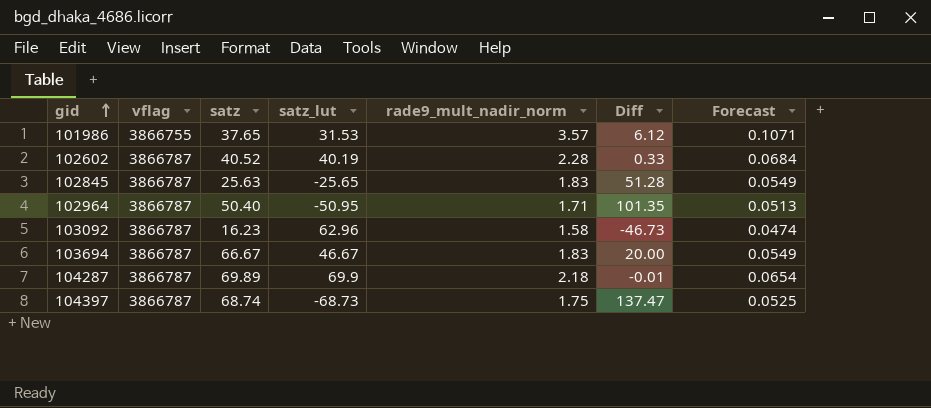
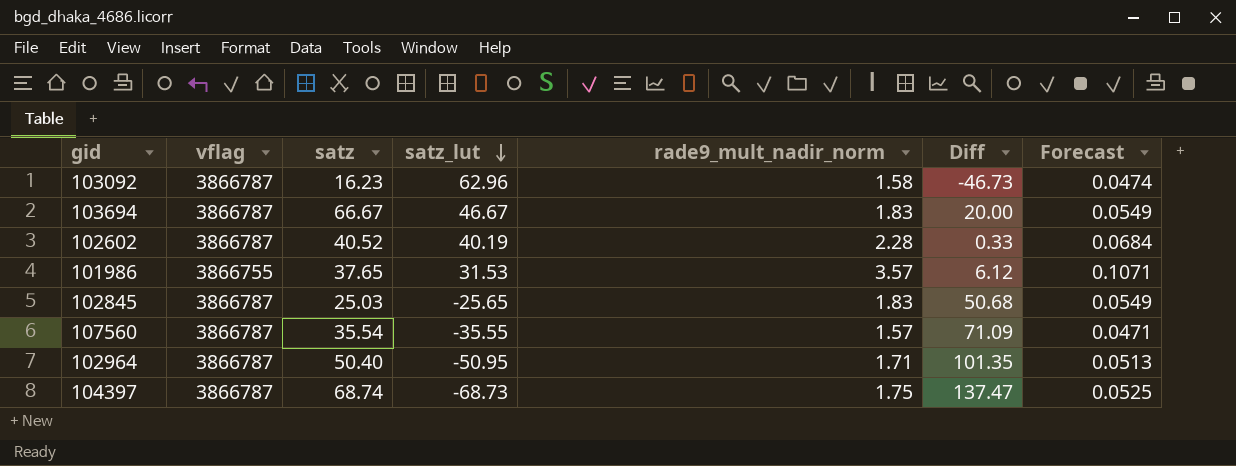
row order: gid ascending -> satz_lut descending
row 104287: 3866787 | 69.89 | 69.9 | 2.18 | -0.01 | 0.0654 -> none
102845 | satz: 25.63 -> 25.03
102845 | Diff: 51.28 -> 50.68
row 107560: none -> 3866787 | 35.54 | -35.55 | 1.57 | 71.09 | 0.0471

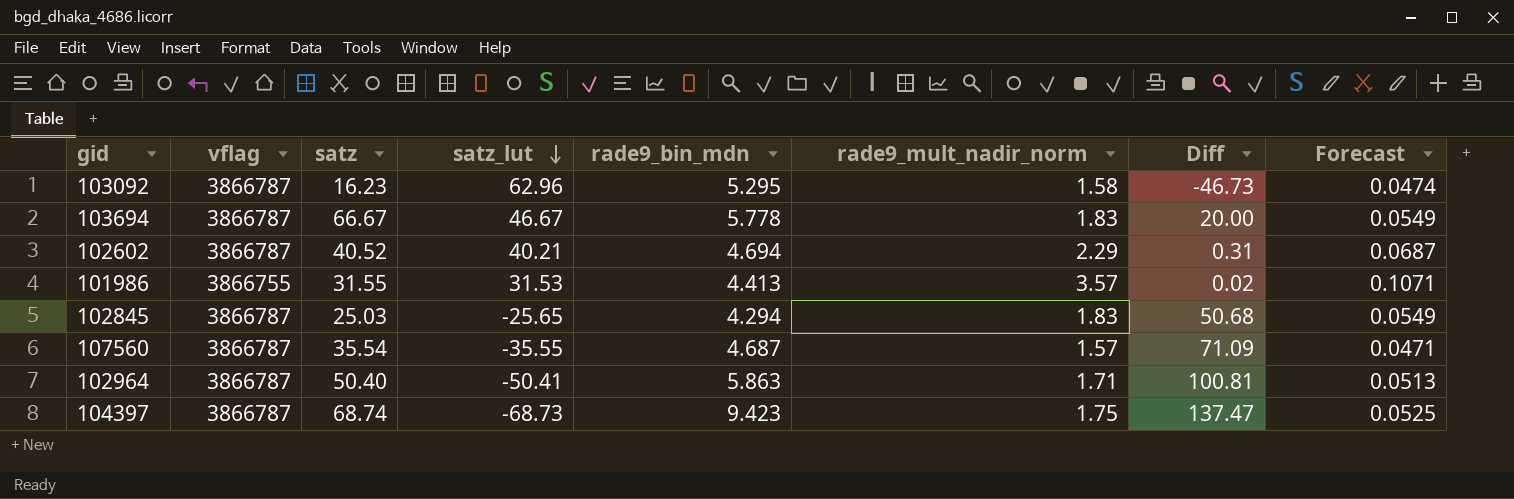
column rade9_bin_mdn | position: none -> 5
102602 | satz_lut: 40.19 -> 40.21
102602 | rade9_mult_nadir_norm: 2.28 -> 2.29
102602 | Diff: 0.33 -> 0.31
102602 | Forecast: 0.0684 -> 0.0687
101986 | satz: 37.65 -> 31.55
101986 | Diff: 6.12 -> 0.02
102964 | satz_lut: -50.95 -> -50.41
102964 | Diff: 101.35 -> 100.81

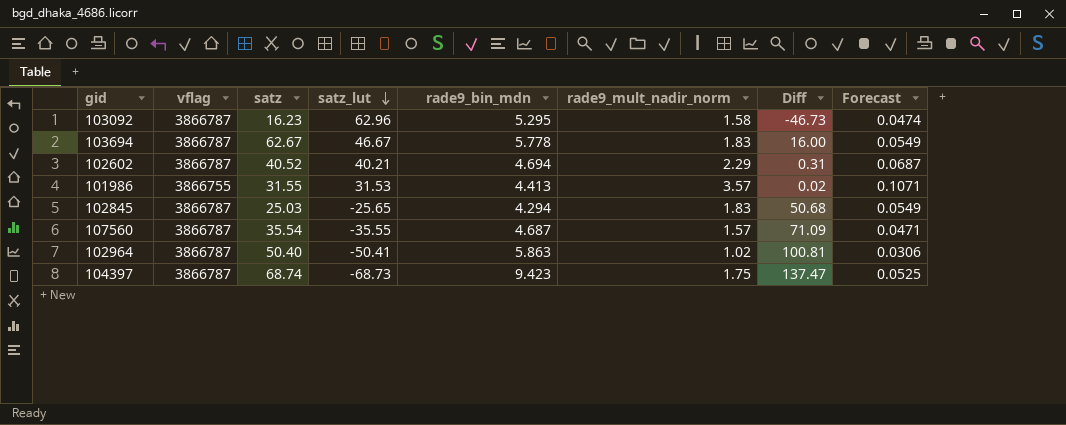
103694 | satz: 66.67 -> 62.67
103694 | Diff: 20.00 -> 16.00
102964 | rade9_mult_nadir_norm: 1.71 -> 1.02
102964 | Forecast: 0.0513 -> 0.0306

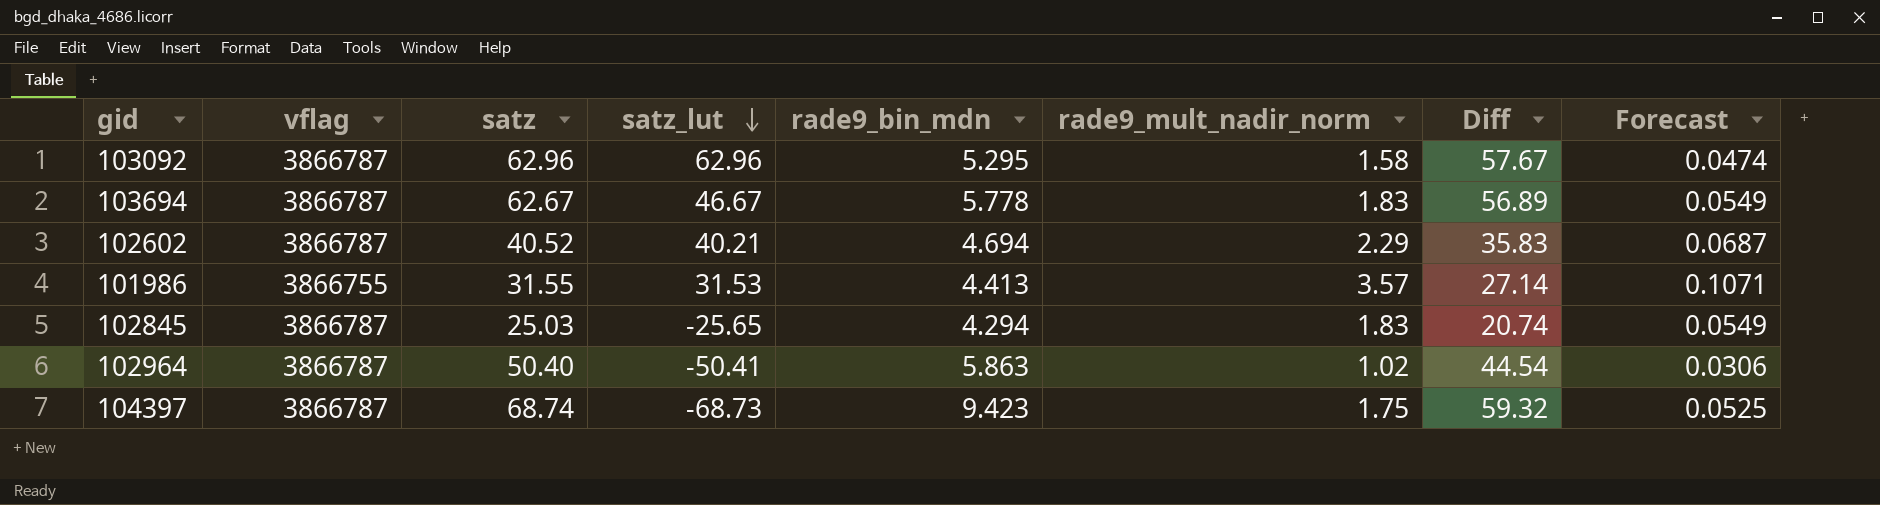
column Diff | formula: [satz] - [satz_lut] -> [satz] - [rade9_bin_mdn]
row 107560: 3866787 | 35.54 | -35.55 | 4.687 | 1.57 | 71.09 | 0.0471 -> none
103092 | satz: 16.23 -> 62.96

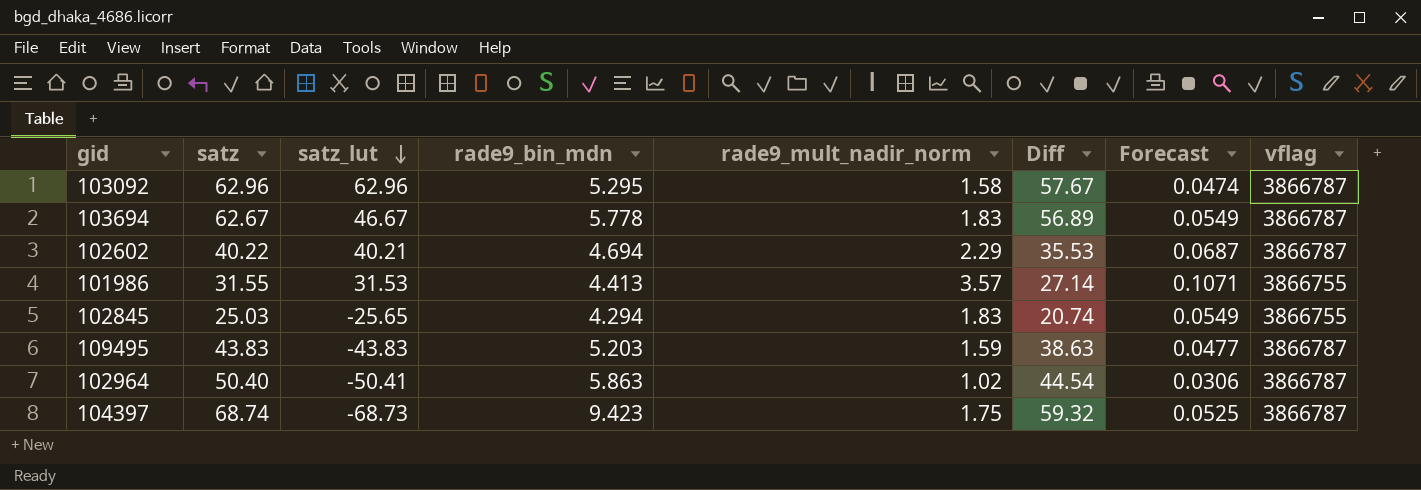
column vflag | position: 2 -> 8
102602 | satz: 40.52 -> 40.22
102602 | Diff: 35.83 -> 35.53
102845 | vflag: 3866787 -> 3866755
row 109495: none -> 43.83 | -43.83 | 5.203 | 1.59 | 38.63 | 0.0477 | 3866787

